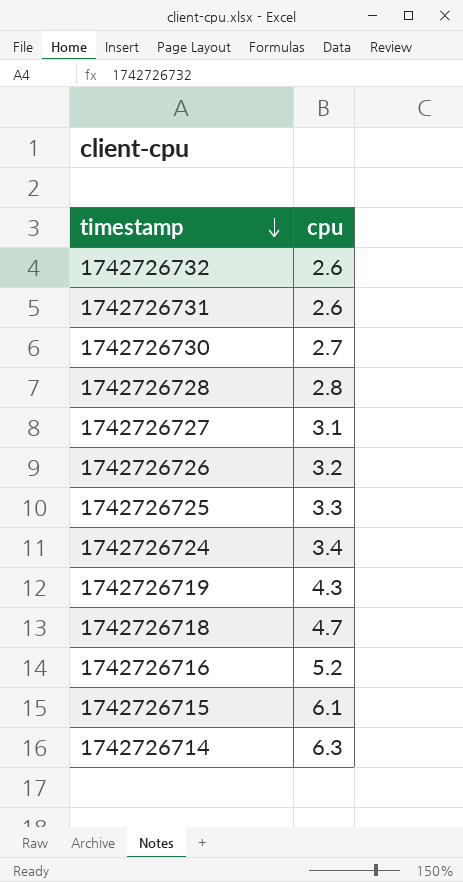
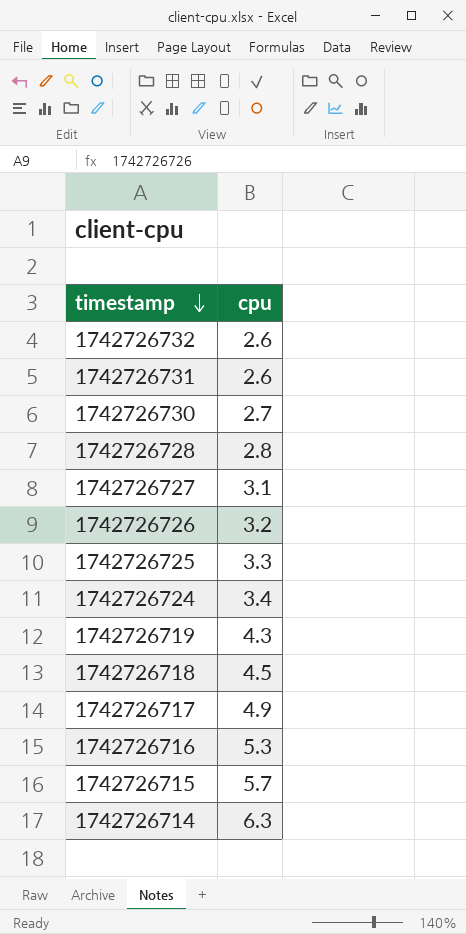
1742726718 | cpu: 4.7 -> 4.5
row 1742726717: none -> 4.9
1742726716 | cpu: 5.2 -> 5.3
1742726715 | cpu: 6.1 -> 5.7

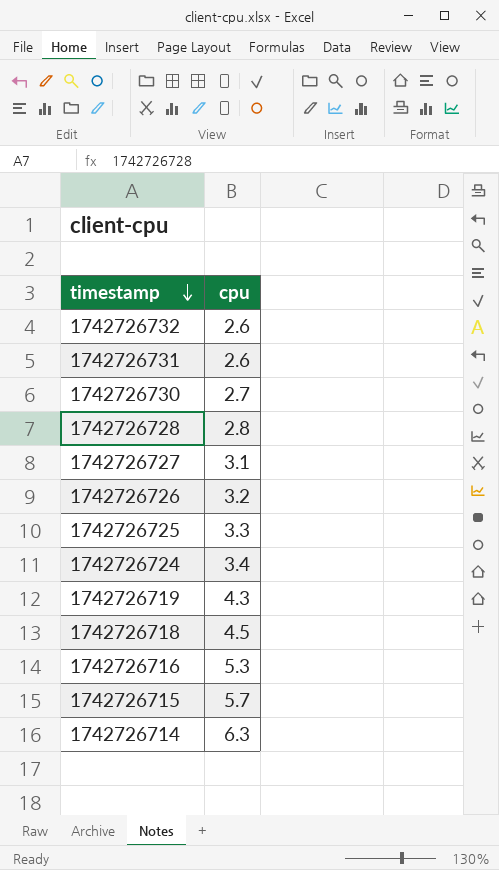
row 1742726717: 4.9 -> none

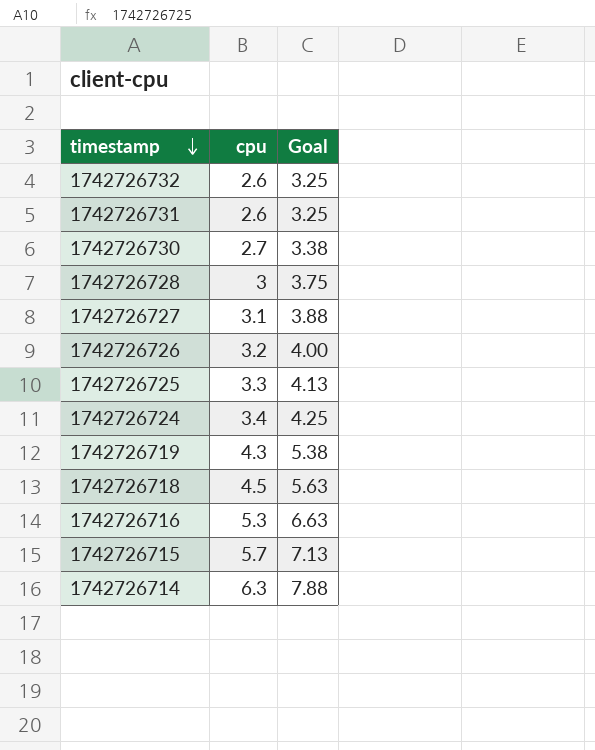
column Goal | formula: none -> [cpu] * 1.25
1742726728 | cpu: 2.8 -> 3

